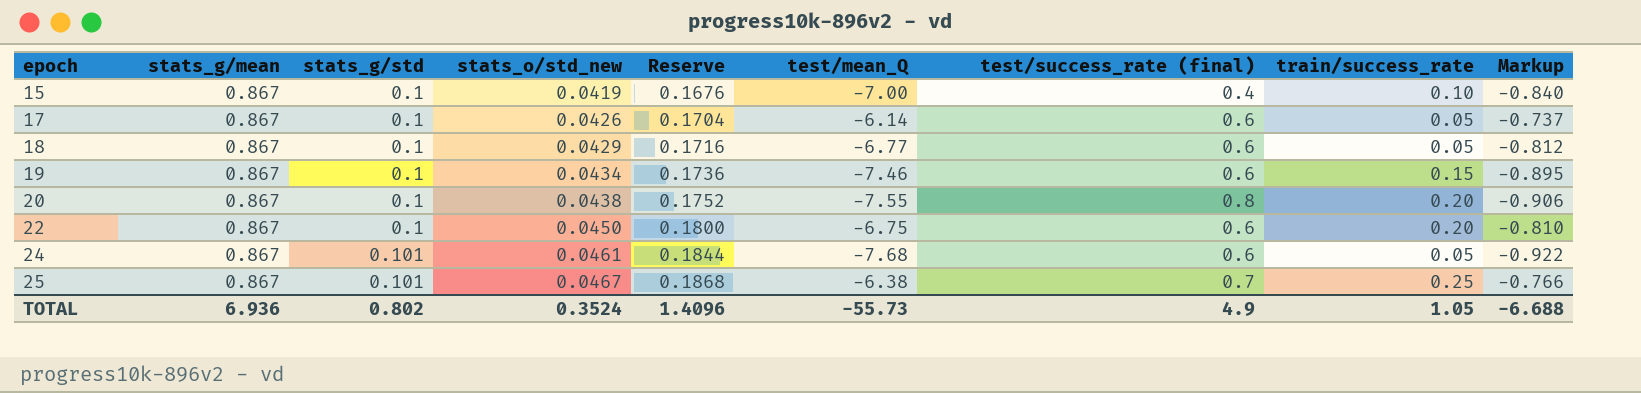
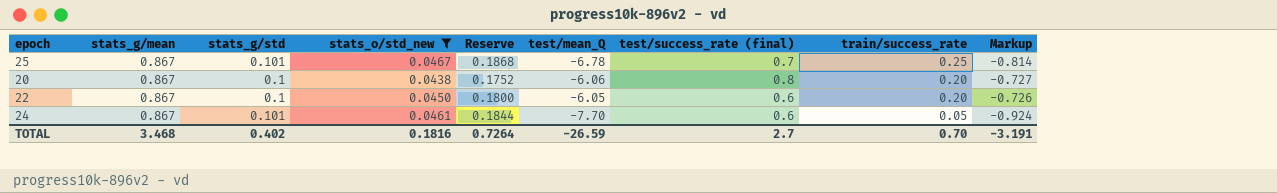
filter: none -> stats_o/std_new >= 0.0438
row order: epoch ascending -> train/success_rate descending
25 | test/mean_Q: -6.38 -> -6.78
25 | Markup: -0.766 -> -0.814
20 | test/mean_Q: -7.55 -> -6.06
20 | Markup: -0.906 -> -0.727
22 | test/mean_Q: -6.75 -> -6.05
22 | Markup: -0.810 -> -0.726
24 | test/mean_Q: -7.68 -> -7.70
24 | Markup: -0.922 -> -0.924
TOTAL | stats_g/mean: 6.936 -> 3.468
TOTAL | stats_g/std: 0.802 -> 0.402
TOTAL | stats_o/std_new: 0.3524 -> 0.1816
TOTAL | Reserve: 1.4096 -> 0.7264
TOTAL | test/mean_Q: -55.73 -> -26.59
TOTAL | test/success_rate (final): 4.9 -> 2.7
TOTAL | train/success_rate: 1.05 -> 0.70
TOTAL | Markup: -6.688 -> -3.191

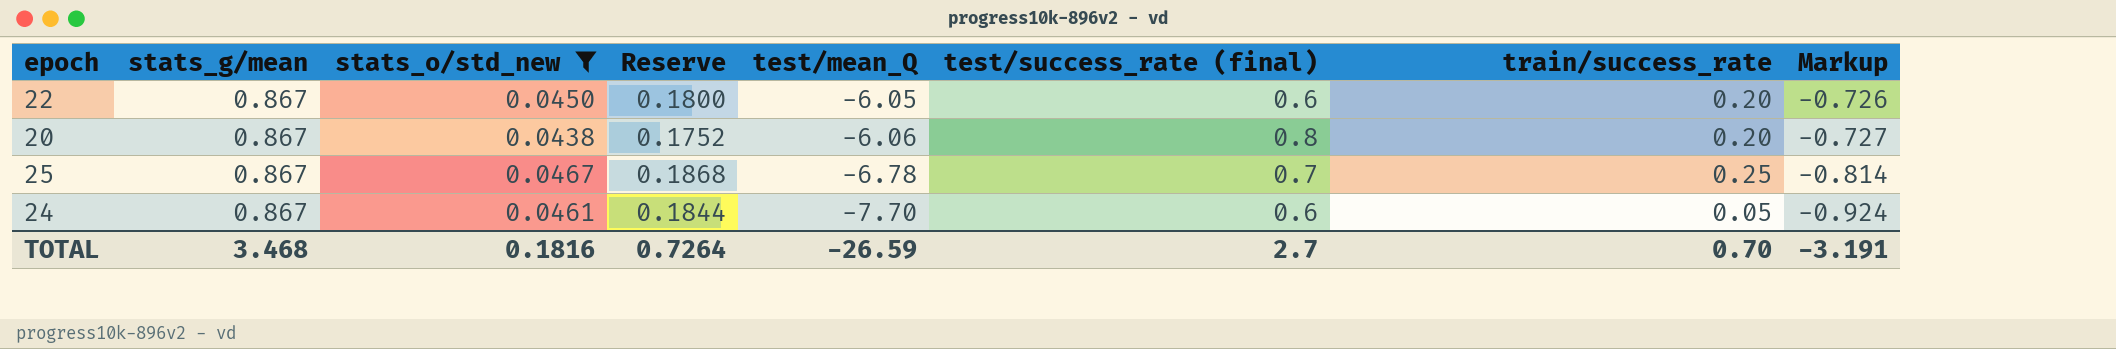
row order: train/success_rate descending -> test/mean_Q descending
column stats_g/std | position: 3 -> none

